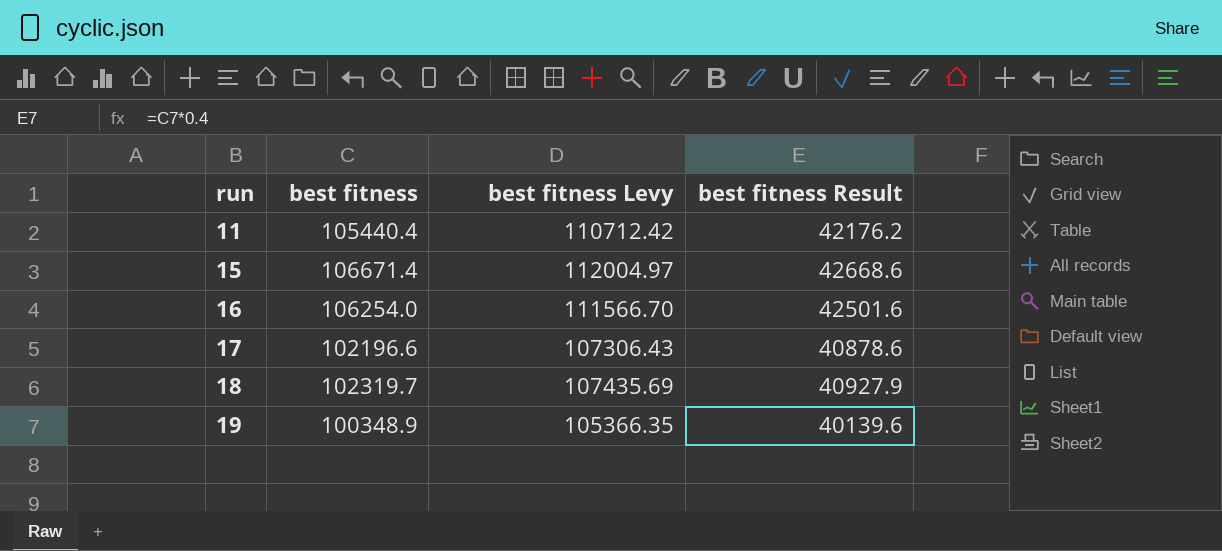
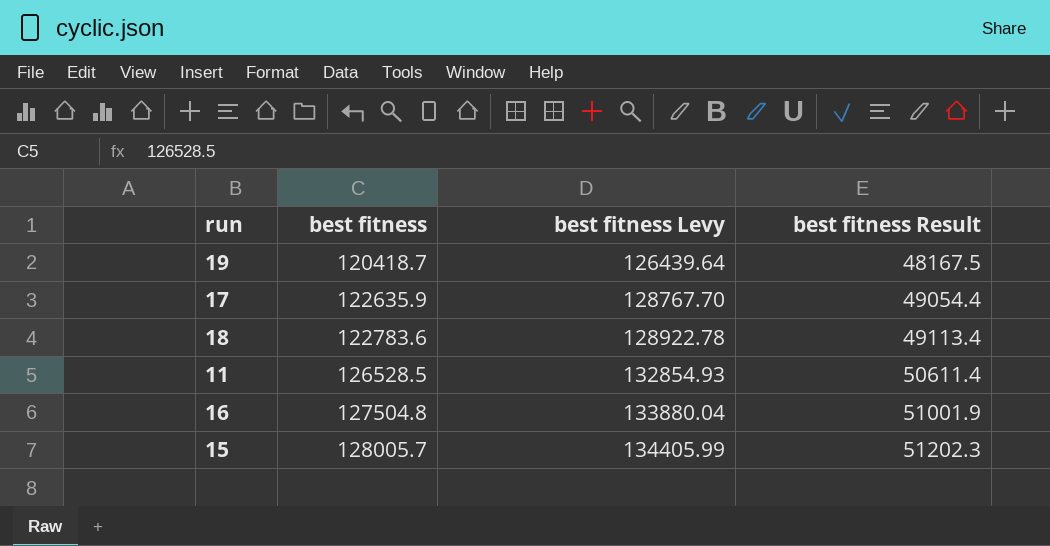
row order: run ascending -> best fitness ascending
19 | best fitness: 100348.9 -> 120418.7
19 | best fitness Levy: 105366.35 -> 126439.64
19 | best fitness Result: 40139.6 -> 48167.5
17 | best fitness: 102196.6 -> 122635.9
17 | best fitness Levy: 107306.43 -> 128767.70
17 | best fitness Result: 40878.6 -> 49054.4
18 | best fitness: 102319.7 -> 122783.6
18 | best fitness Levy: 107435.69 -> 128922.78
18 | best fitness Result: 40927.9 -> 49113.4
11 | best fitness: 105440.4 -> 126528.5
11 | best fitness Levy: 110712.42 -> 132854.93
11 | best fitness Result: 42176.2 -> 50611.4
16 | best fitness: 106254.0 -> 127504.8
16 | best fitness Levy: 111566.70 -> 133880.04
16 | best fitness Result: 42501.6 -> 51001.9
15 | best fitness: 106671.4 -> 128005.7
15 | best fitness Levy: 112004.97 -> 134405.99
15 | best fitness Result: 42668.6 -> 51202.3

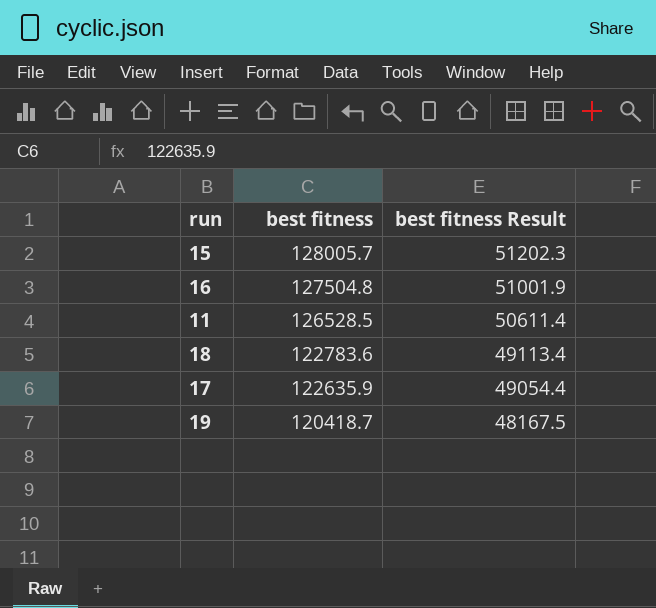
row order: best fitness ascending -> best fitness descending
column best fitness Levy | formula: [best fitness] * 1.05 -> none

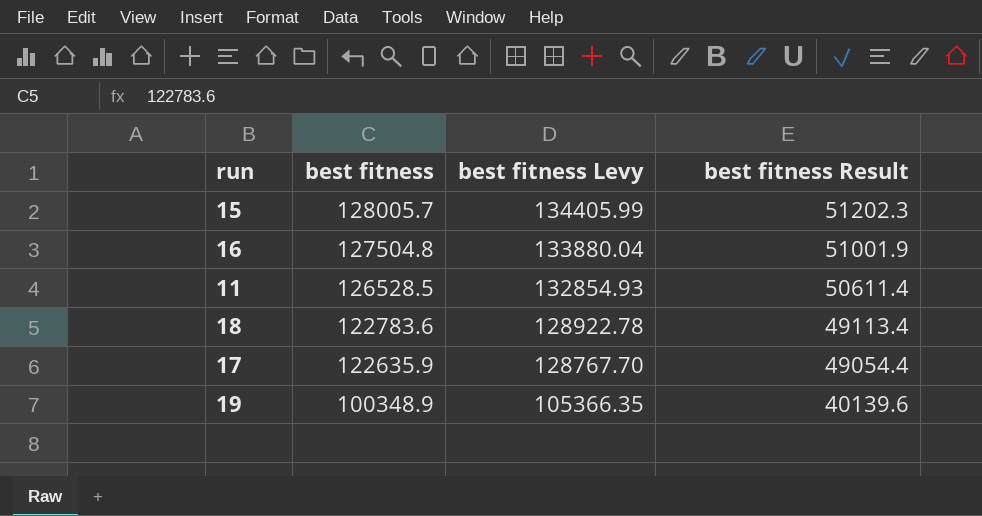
column best fitness Levy | formula: none -> [best fitness] * 1.05
19 | best fitness: 120418.7 -> 100348.9
19 | best fitness Result: 48167.5 -> 40139.6

